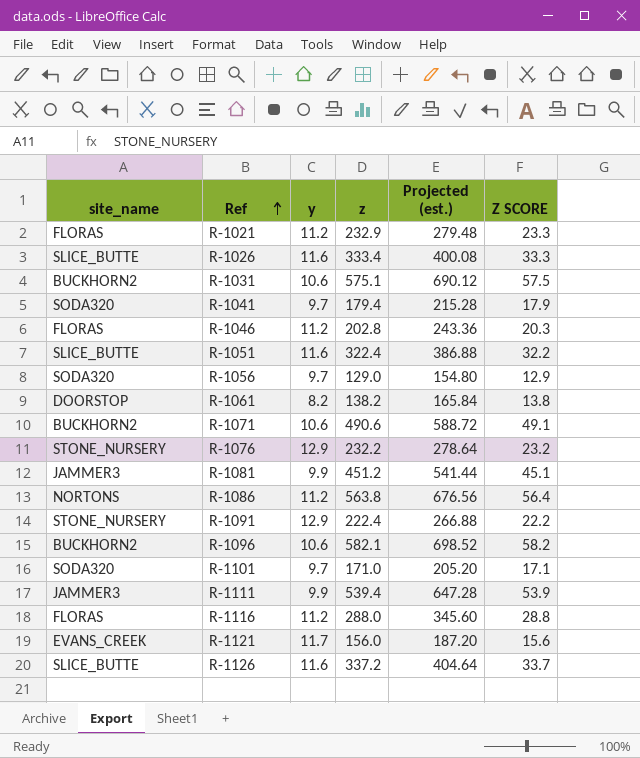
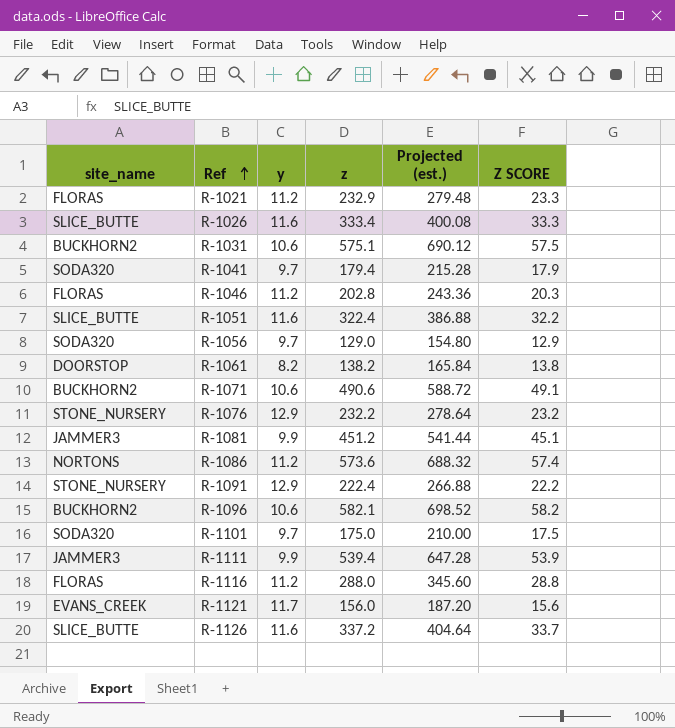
R-1086 | z: 563.8 -> 573.6
R-1086 | Projected (est.): 676.56 -> 688.32
R-1086 | Z SCORE: 56.4 -> 57.4
R-1101 | z: 171.0 -> 175.0
R-1101 | Projected (est.): 205.20 -> 210.00
R-1101 | Z SCORE: 17.1 -> 17.5

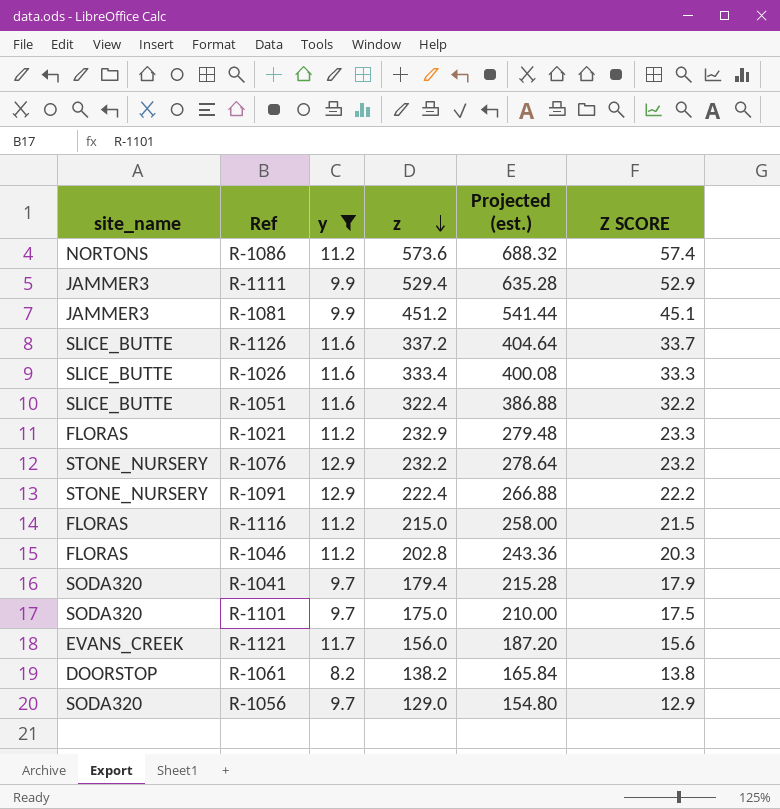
filter: none -> y != 10.6
row order: Ref ascending -> z descending
R-1111 | z: 539.4 -> 529.4
R-1111 | Projected (est.): 647.28 -> 635.28
R-1111 | Z SCORE: 53.9 -> 52.9
R-1116 | z: 288.0 -> 215.0
R-1116 | Projected (est.): 345.60 -> 258.00
R-1116 | Z SCORE: 28.8 -> 21.5

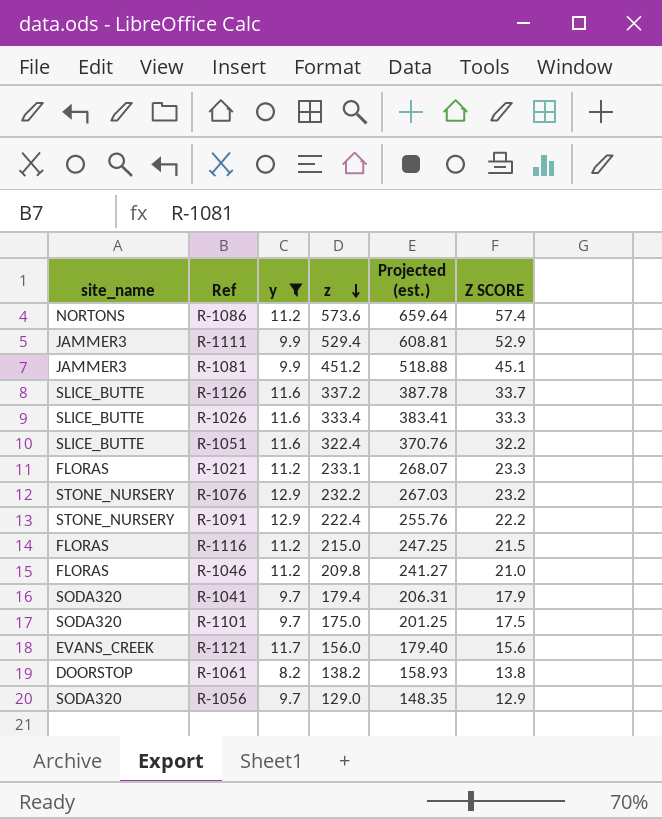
column Projected (est.) | formula: [z] * 1.2 -> [z] * 1.15
R-1021 | z: 232.9 -> 233.1
R-1046 | z: 202.8 -> 209.8
R-1046 | Z SCORE: 20.3 -> 21.0

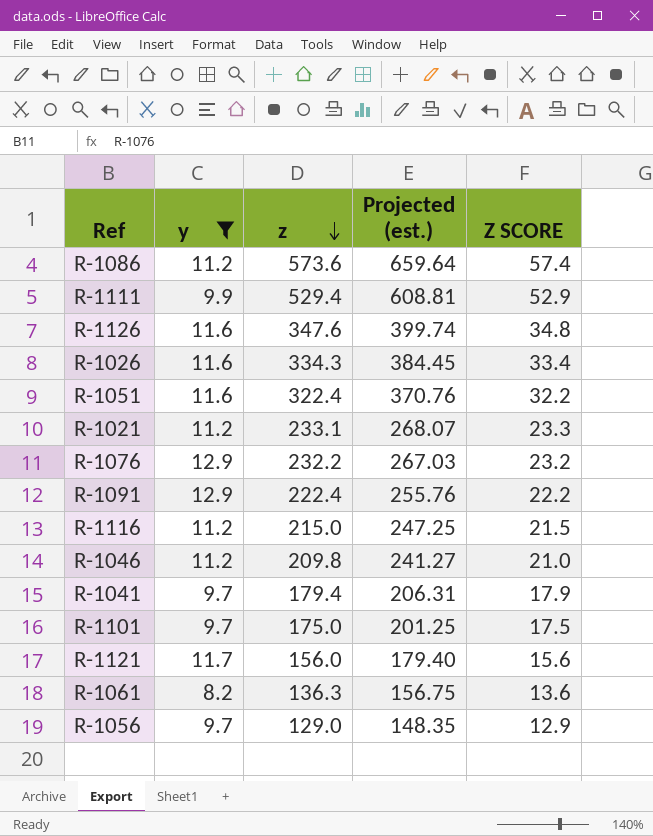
column site_name | position: 1 -> none
row R-1081: JAMMER3 | 9.9 | 451.2 | 518.88 | 45.1 -> none
R-1126 | z: 337.2 -> 347.6
R-1126 | Projected (est.): 387.78 -> 399.74
R-1126 | Z SCORE: 33.7 -> 34.8
R-1026 | z: 333.4 -> 334.3
R-1026 | Projected (est.): 383.41 -> 384.45
R-1026 | Z SCORE: 33.3 -> 33.4
R-1061 | z: 138.2 -> 136.3
R-1061 | Projected (est.): 158.93 -> 156.75
R-1061 | Z SCORE: 13.8 -> 13.6

